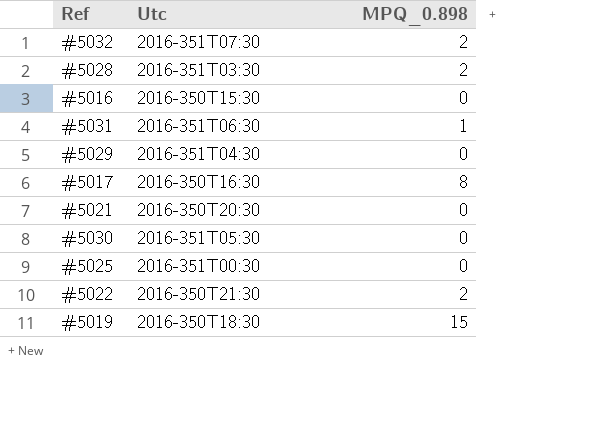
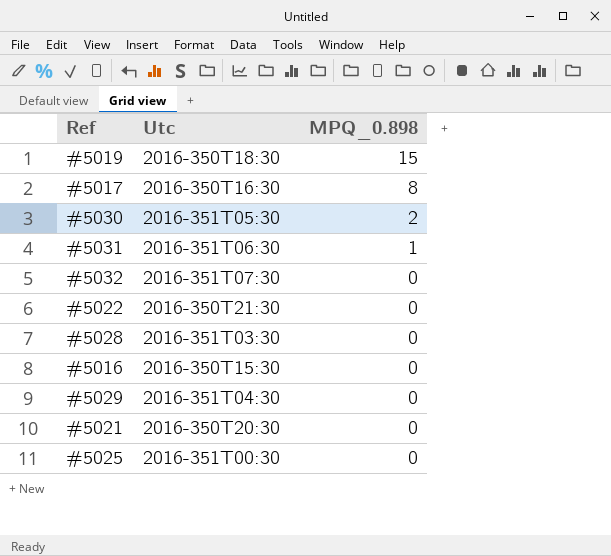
row order: none -> MPQ_0.898 descending
#5030 | MPQ_0.898: 0 -> 2
#5032 | MPQ_0.898: 2 -> 0
#5022 | MPQ_0.898: 2 -> 0
#5028 | MPQ_0.898: 2 -> 0

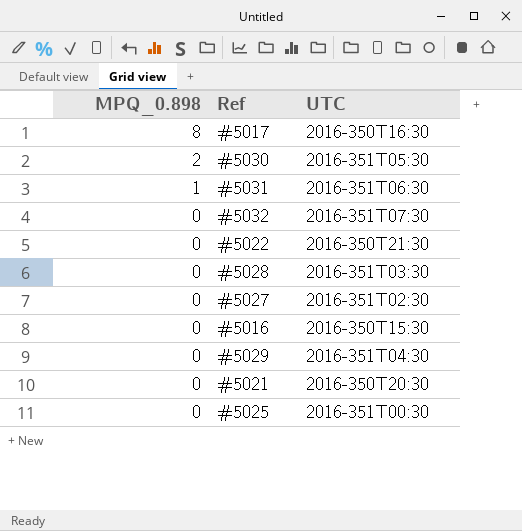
column MPQ_0.898 | position: 3 -> 1
column name: Utc -> UTC
row #5019: 2016-350T18:30 | 15 -> none
row #5027: none -> 0 | 2016-351T02:30

